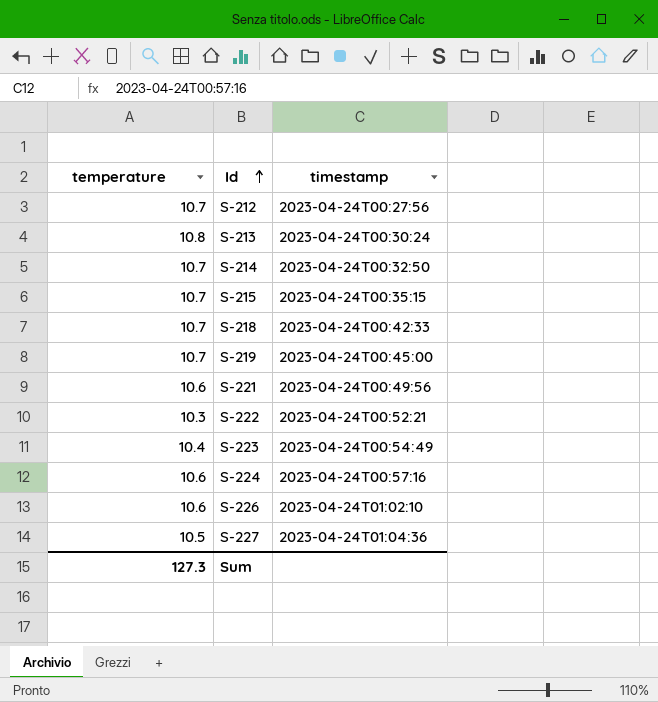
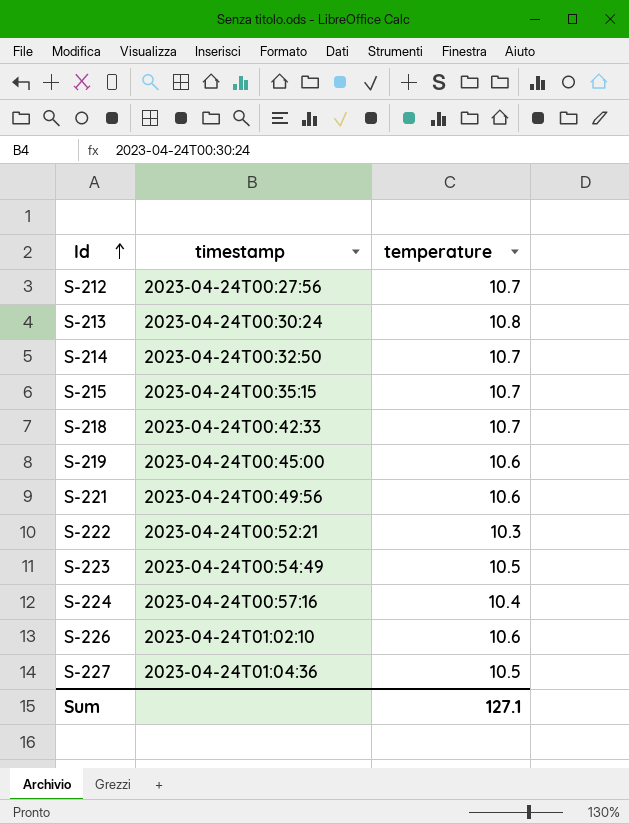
column temperature | position: 1 -> 3
S-219 | temperature: 10.7 -> 10.6
S-223 | temperature: 10.4 -> 10.5
S-224 | temperature: 10.6 -> 10.4
Sum | temperature: 127.3 -> 127.1

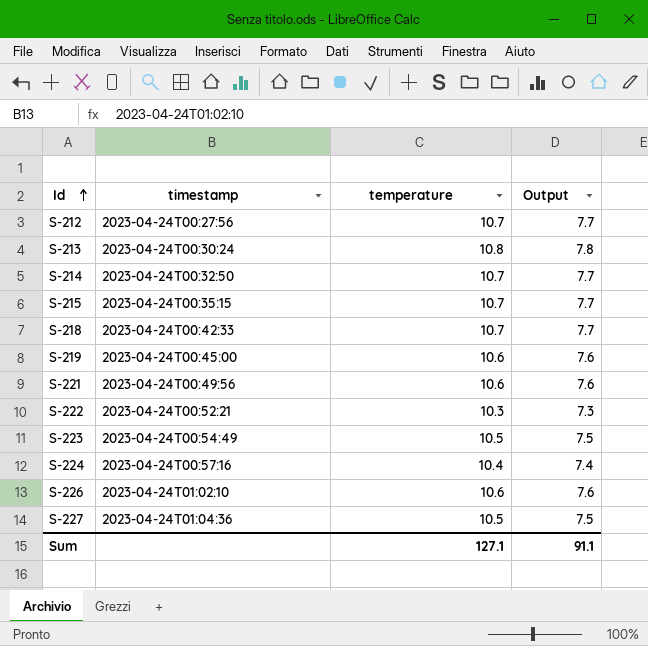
column Output | formula: none -> [temperature] - 3

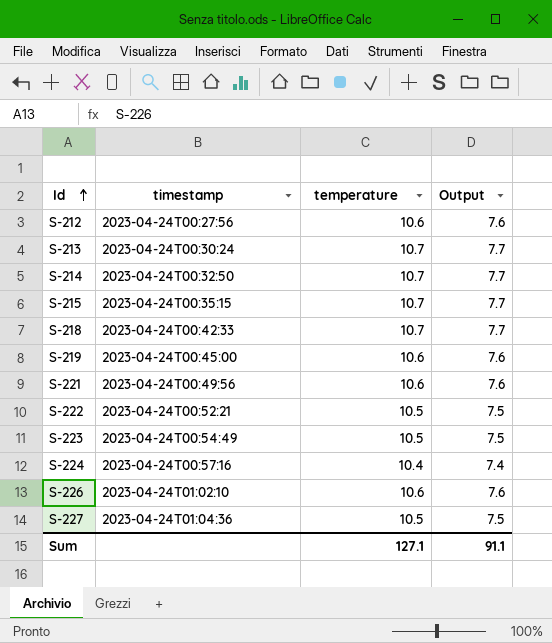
S-212 | temperature: 10.7 -> 10.6
S-212 | Output: 7.7 -> 7.6
S-213 | temperature: 10.8 -> 10.7
S-213 | Output: 7.8 -> 7.7
S-222 | temperature: 10.3 -> 10.5
S-222 | Output: 7.3 -> 7.5

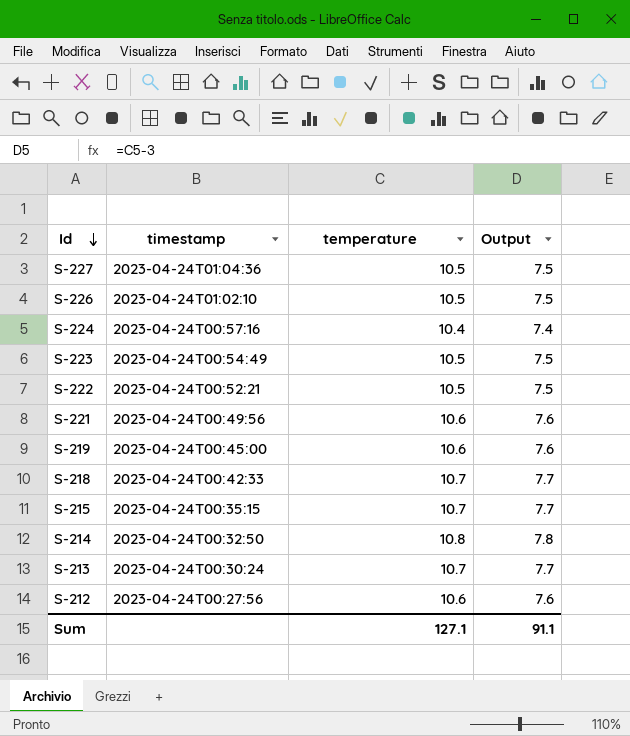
row order: Id ascending -> Id descending
S-226 | temperature: 10.6 -> 10.5
S-226 | Output: 7.6 -> 7.5
S-214 | temperature: 10.7 -> 10.8
S-214 | Output: 7.7 -> 7.8

